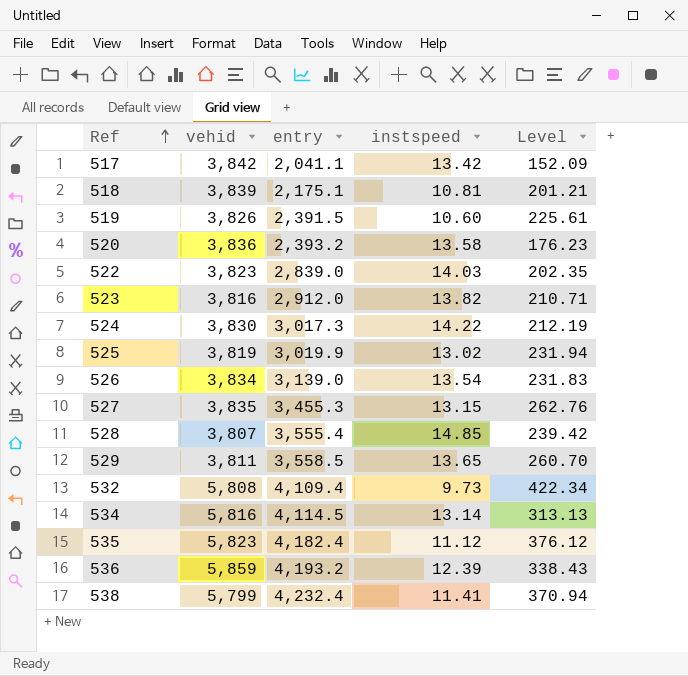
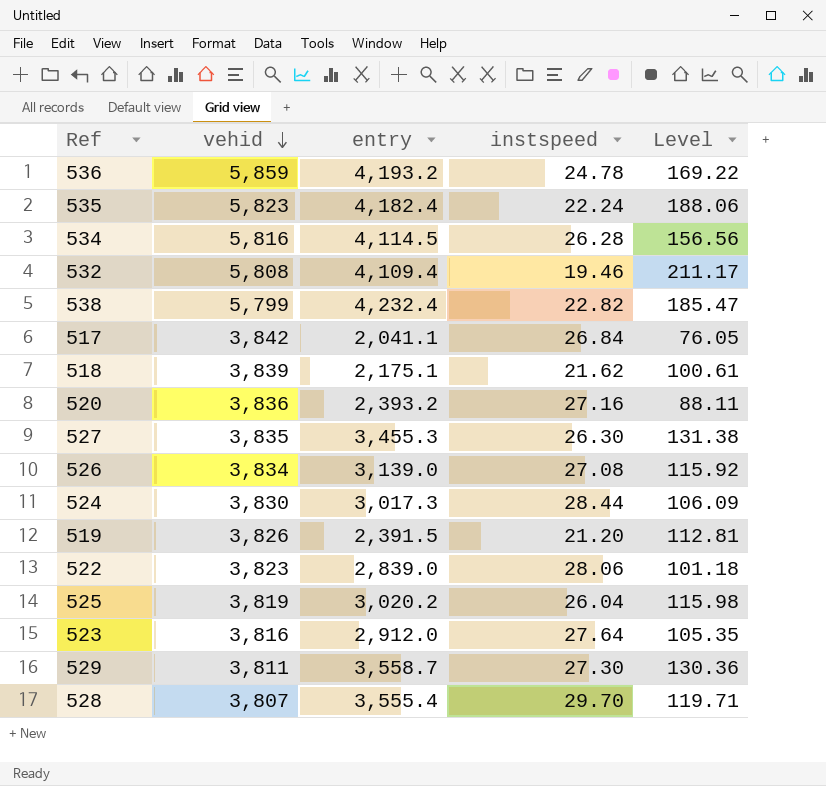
row order: Ref ascending -> vehid descending
536 | instspeed: 12.39 -> 24.78
536 | Level: 338.43 -> 169.22
535 | instspeed: 11.12 -> 22.24
535 | Level: 376.12 -> 188.06
534 | instspeed: 13.14 -> 26.28
534 | Level: 313.13 -> 156.56
532 | instspeed: 9.73 -> 19.46
532 | Level: 422.34 -> 211.17
538 | instspeed: 11.41 -> 22.82
538 | Level: 370.94 -> 185.47
517 | instspeed: 13.42 -> 26.84
517 | Level: 152.09 -> 76.05
518 | instspeed: 10.81 -> 21.62
518 | Level: 201.21 -> 100.61
520 | instspeed: 13.58 -> 27.16
520 | Level: 176.23 -> 88.11
527 | instspeed: 13.15 -> 26.30
527 | Level: 262.76 -> 131.38
526 | instspeed: 13.54 -> 27.08
526 | Level: 231.83 -> 115.92
524 | instspeed: 14.22 -> 28.44
524 | Level: 212.19 -> 106.09
519 | instspeed: 10.60 -> 21.20
519 | Level: 225.61 -> 112.81
522 | instspeed: 14.03 -> 28.06
522 | Level: 202.35 -> 101.18
525 | entry: 3,019.9 -> 3,020.2
525 | instspeed: 13.02 -> 26.04
525 | Level: 231.94 -> 115.98
523 | instspeed: 13.82 -> 27.64
523 | Level: 210.71 -> 105.35
529 | entry: 3,558.5 -> 3,558.7
529 | instspeed: 13.65 -> 27.30
529 | Level: 260.70 -> 130.36
528 | instspeed: 14.85 -> 29.70
528 | Level: 239.42 -> 119.71

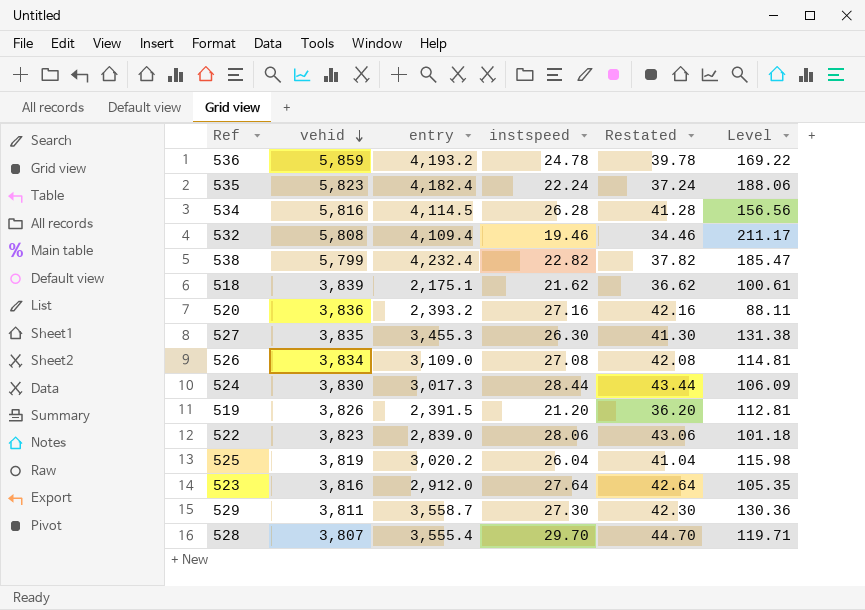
column Restated | formula: none -> [instspeed] + 15
row 517: 3,842 | 2,041.1 | 26.84 | 76.05 -> none
526 | entry: 3,139.0 -> 3,109.0
526 | Level: 115.92 -> 114.81

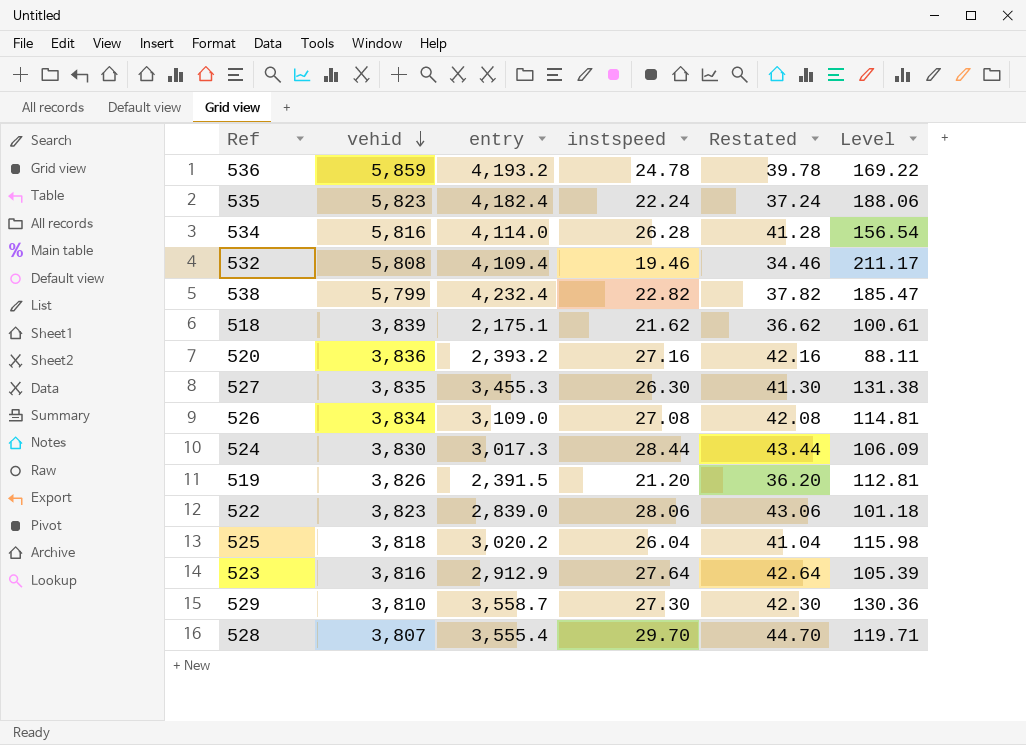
534 | entry: 4,114.5 -> 4,114.0
534 | Level: 156.56 -> 156.54
525 | vehid: 3,819 -> 3,818
523 | entry: 2,912.0 -> 2,912.9
523 | Level: 105.35 -> 105.39
529 | vehid: 3,811 -> 3,810

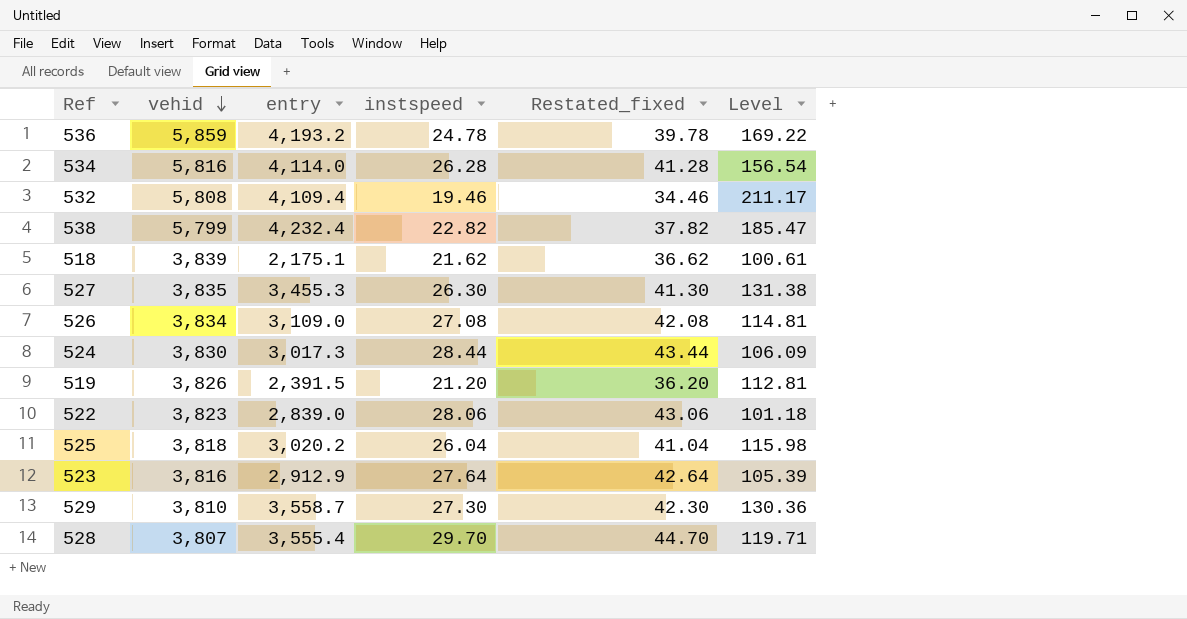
column name: Restated -> Restated_fixed
row 535: 5,823 | 4,182.4 | 22.24 | 37.24 | 188.06 -> none
row 520: 3,836 | 2,393.2 | 27.16 | 42.16 | 88.11 -> none

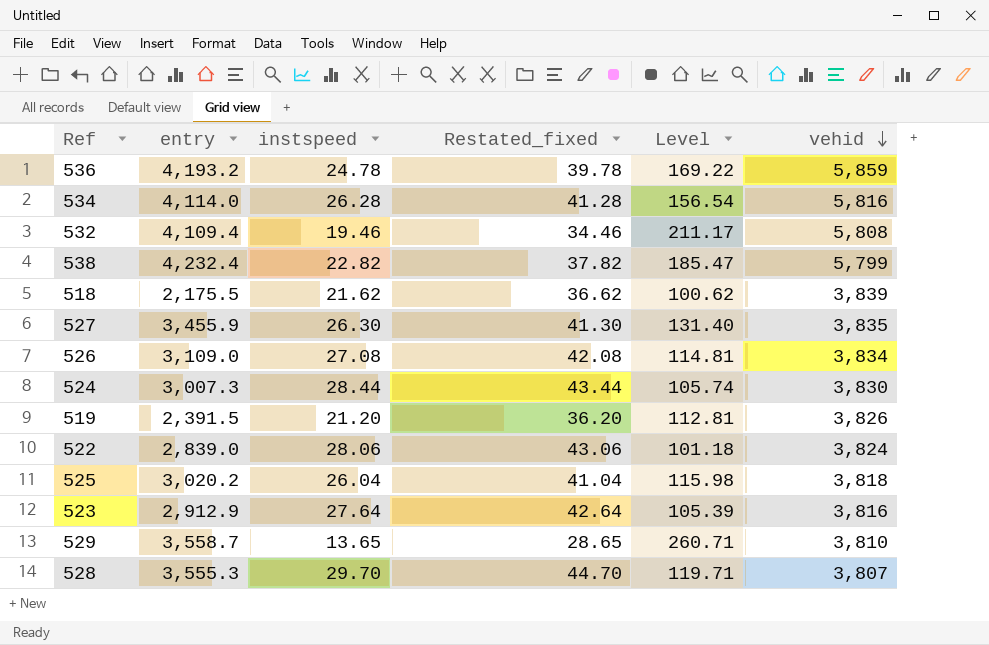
column vehid | position: 2 -> 6
518 | entry: 2,175.1 -> 2,175.5
518 | Level: 100.61 -> 100.62
527 | entry: 3,455.3 -> 3,455.9
527 | Level: 131.38 -> 131.40
524 | entry: 3,017.3 -> 3,007.3
524 | Level: 106.09 -> 105.74
522 | vehid: 3,823 -> 3,824
529 | instspeed: 27.30 -> 13.65
529 | Restated_fixed: 42.30 -> 28.65
529 | Level: 130.36 -> 260.71
528 | entry: 3,555.4 -> 3,555.3

